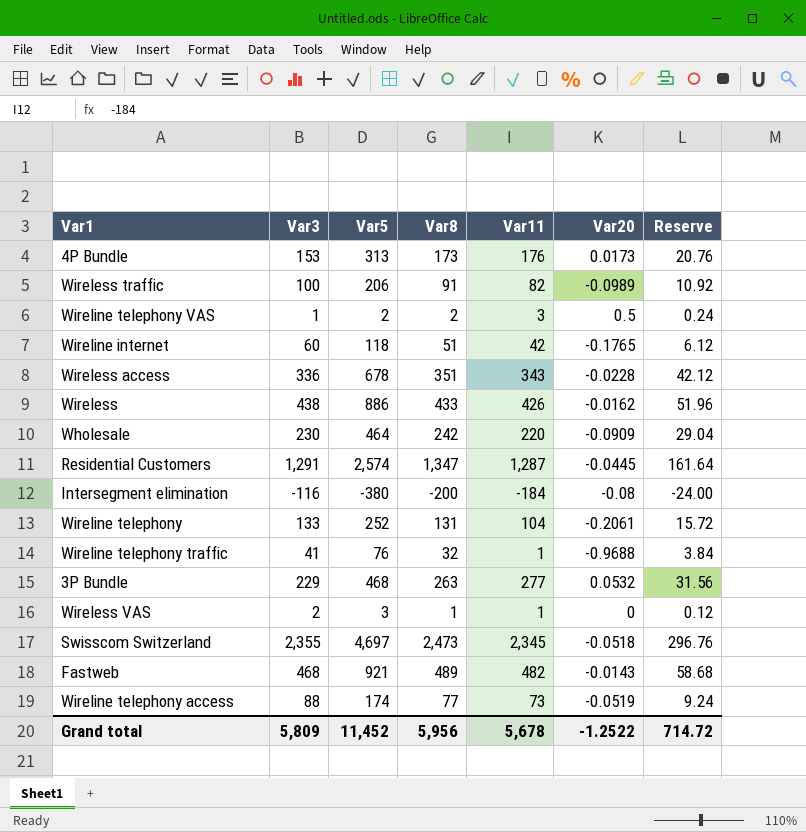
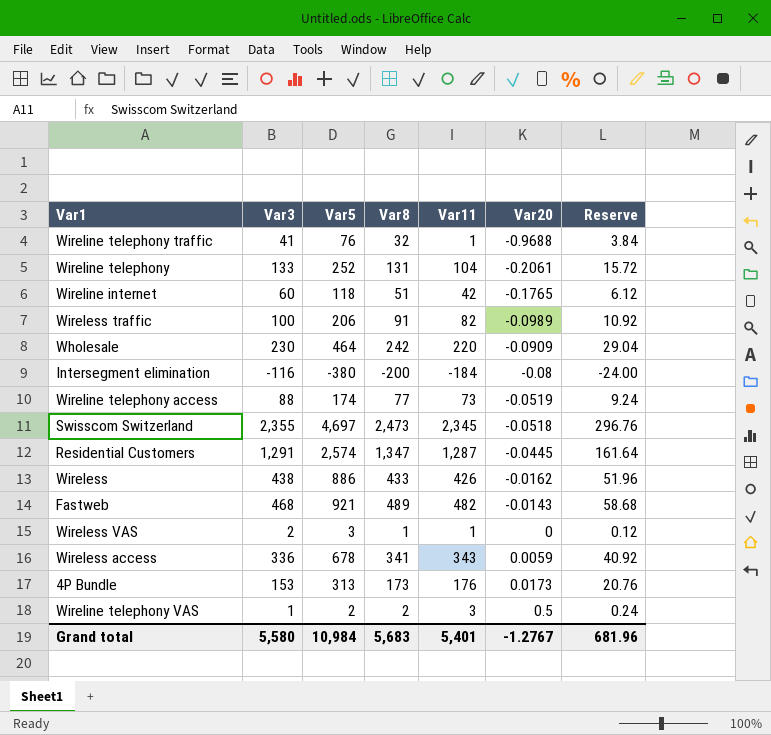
row order: none -> Var20 ascending
row 3P Bundle: 229 | 468 | 263 | 277 | 0.0532 | 31.56 -> none
Wireless access | Var8: 351 -> 341
Wireless access | Var20: -0.0228 -> 0.0059
Wireless access | Reserve: 42.12 -> 40.92
Grand total | Var3: 5,809 -> 5,580
Grand total | Var5: 11,452 -> 10,984
Grand total | Var8: 5,956 -> 5,683
Grand total | Var11: 5,678 -> 5,401
Grand total | Var20: -1.2522 -> -1.2767
Grand total | Reserve: 714.72 -> 681.96

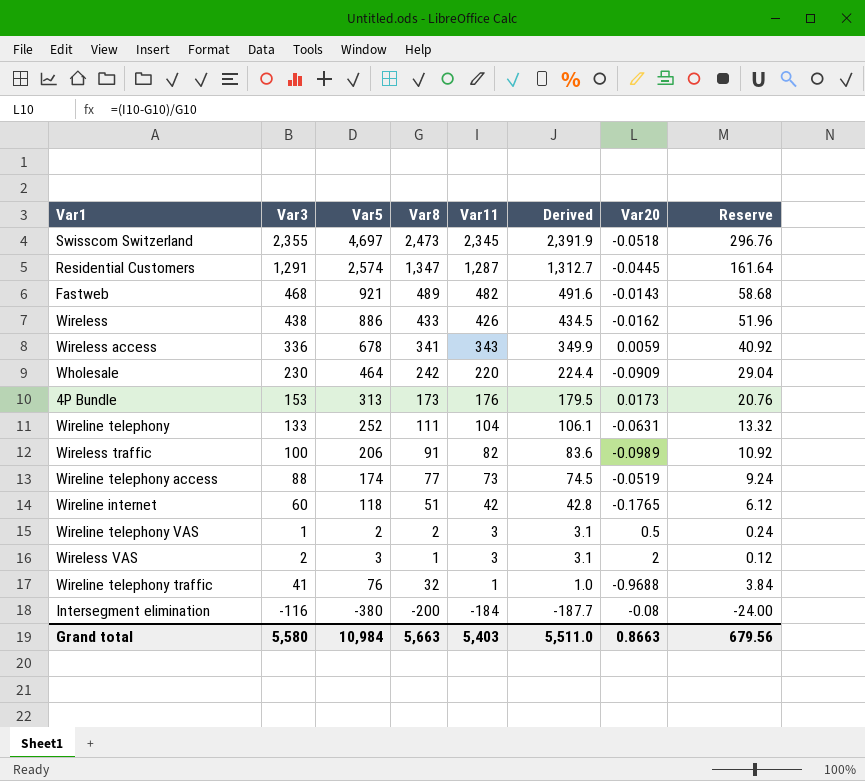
row order: Var20 ascending -> Var11 descending
column Derived | formula: none -> [Var11] * 1.02
Wireline telephony | Var8: 131 -> 111
Wireline telephony | Var20: -0.2061 -> -0.0631
Wireline telephony | Reserve: 15.72 -> 13.32
Wireless VAS | Var11: 1 -> 3
Wireless VAS | Var20: 0 -> 2
Grand total | Var8: 5,683 -> 5,663
Grand total | Var11: 5,401 -> 5,403
Grand total | Var20: -1.2767 -> 0.8663
Grand total | Reserve: 681.96 -> 679.56

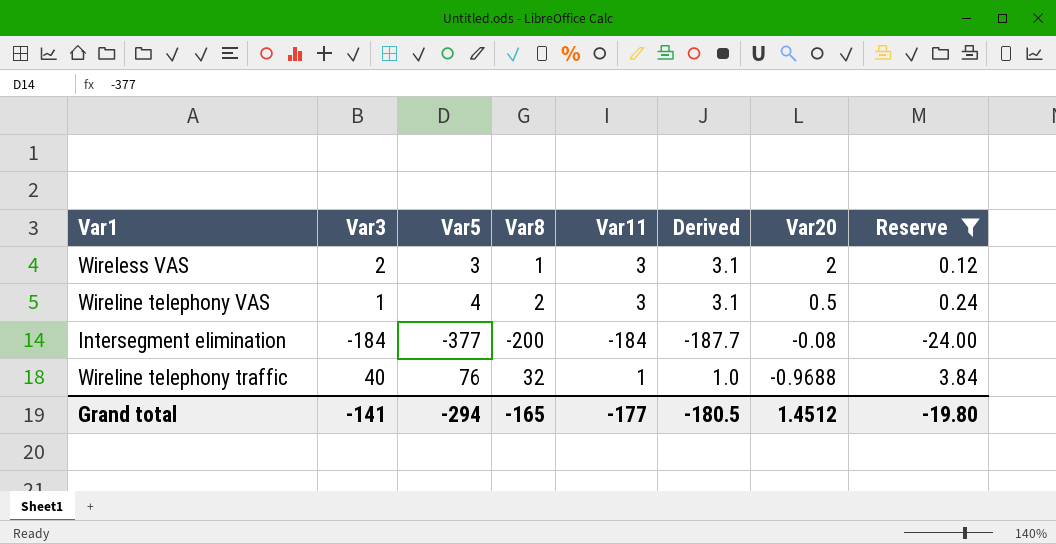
filter: none -> Reserve <= 3.84
row order: Var11 descending -> Var20 descending
Wireline telephony VAS | Var5: 2 -> 4
Intersegment elimination | Var3: -116 -> -184
Intersegment elimination | Var5: -380 -> -377
Wireline telephony traffic | Var3: 41 -> 40
Grand total | Var3: 5,580 -> -141
Grand total | Var5: 10,984 -> -294
Grand total | Var8: 5,663 -> -165
Grand total | Var11: 5,403 -> -177
Grand total | Derived: 5,511.0 -> -180.5
Grand total | Var20: 0.8663 -> 1.4512
Grand total | Reserve: 679.56 -> -19.80

